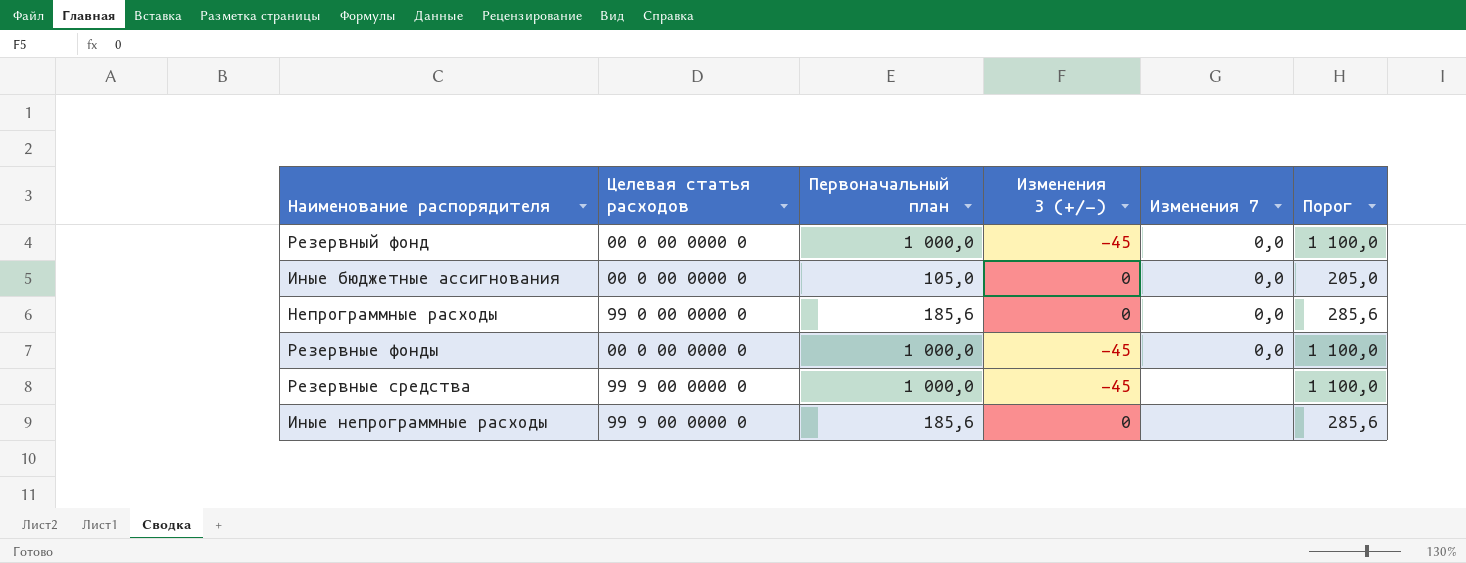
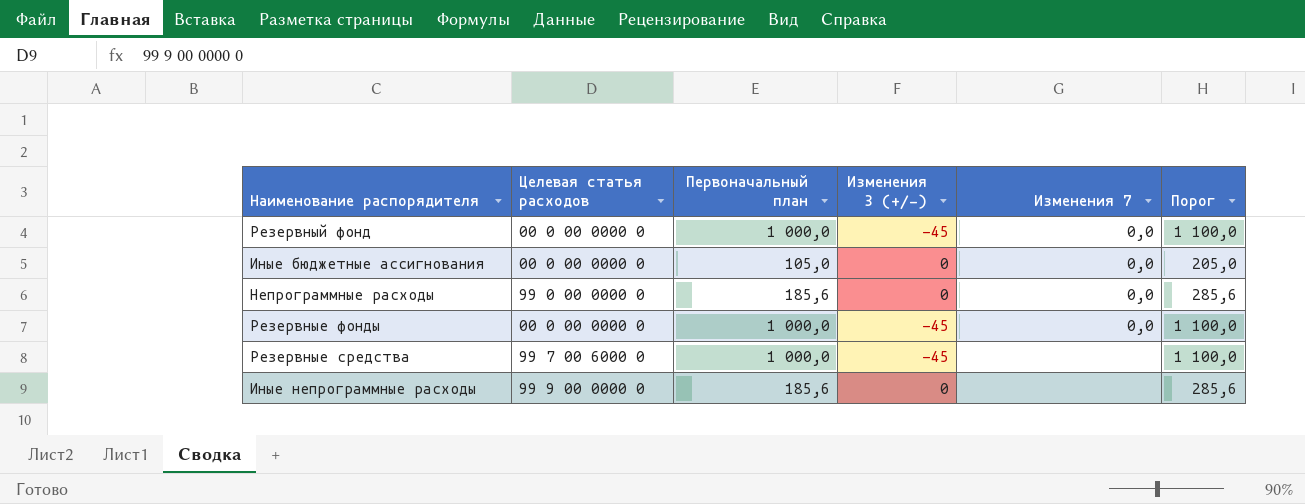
Резервные средства | Целевая статья расходов: 99 9 00 0000 0 -> 99 7 00 6000 0

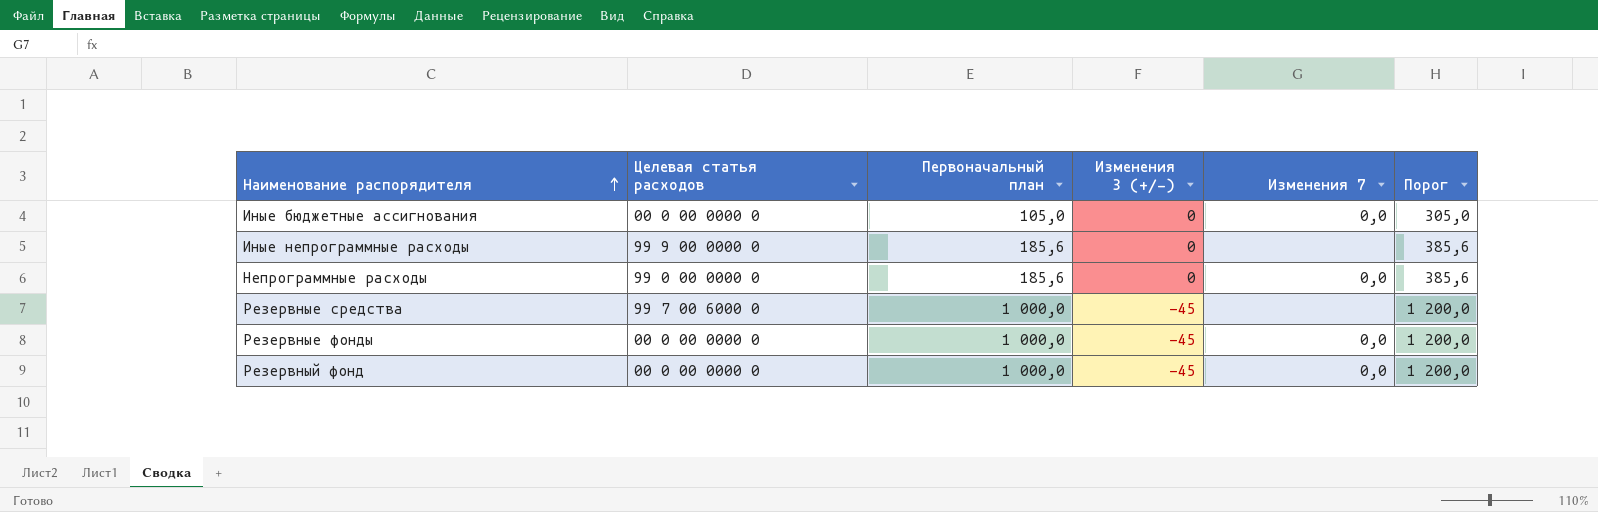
row order: none -> Наименование распорядителя ascending
column Порог | formula: [Первоначальный план] + 100 -> [Первоначальный план] + 200

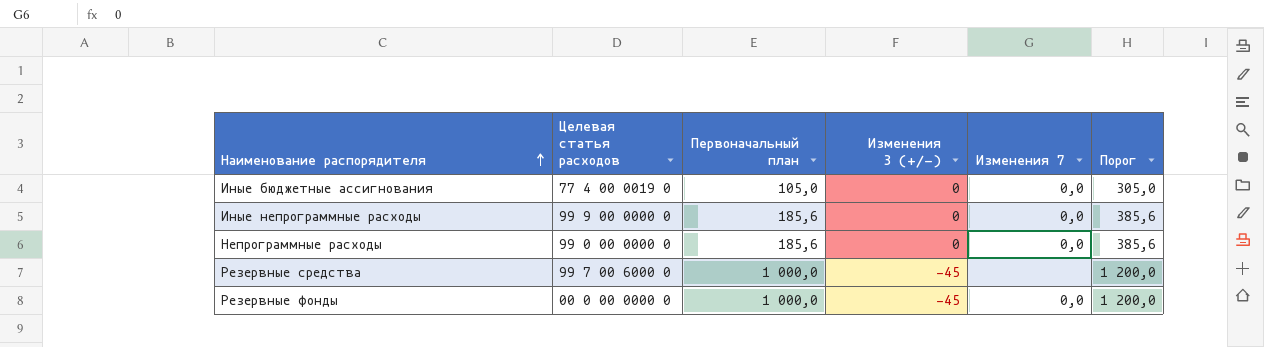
row Резервный фонд: 00 0 00 0000 0 | 1 000,0 | -45 | 0,0 | 1 200,0 -> none
Иные бюджетные ассигнования | Целевая статья расходов: 00 0 00 0000 0 -> 77 4 00 0019 0
Иные непрограммные расходы | Изменения 7: none -> 0,0

